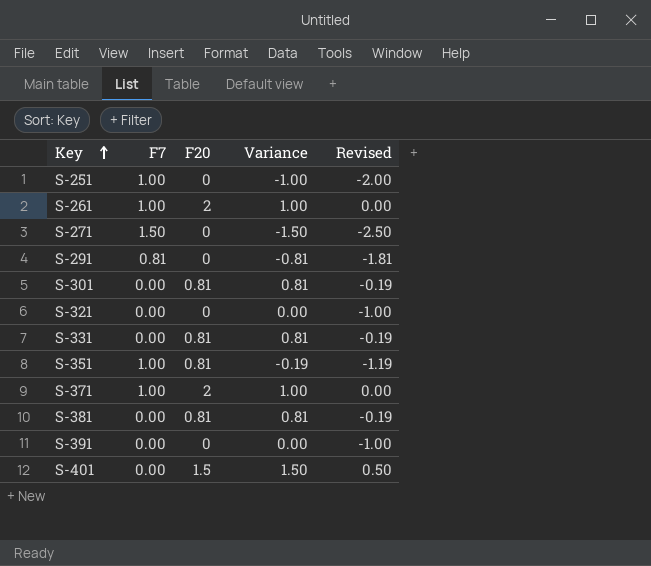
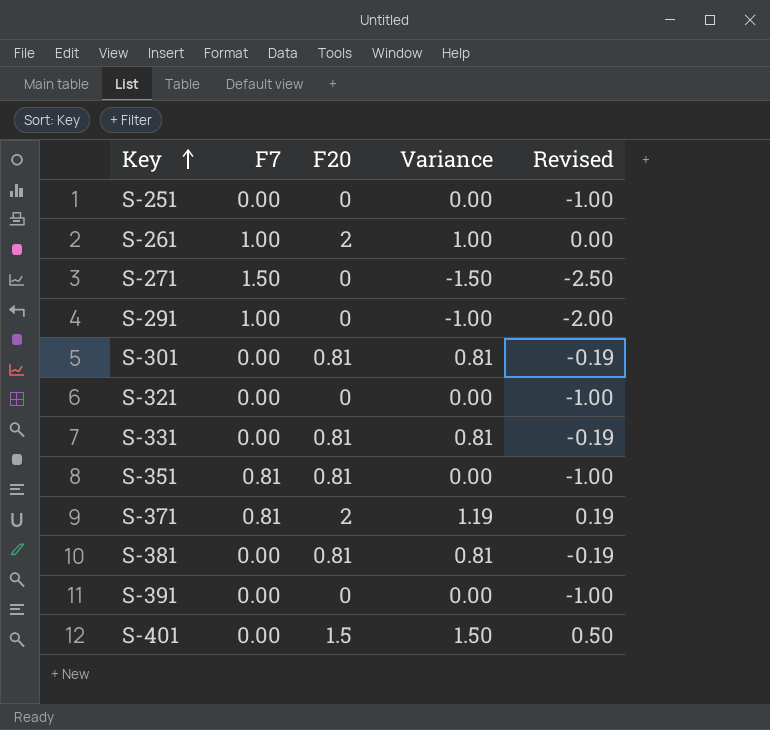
S-251 | F7: 1.00 -> 0.00
S-251 | Variance: -1.00 -> 0.00
S-251 | Revised: -2.00 -> -1.00
S-291 | F7: 0.81 -> 1.00
S-291 | Variance: -0.81 -> -1.00
S-291 | Revised: -1.81 -> -2.00
S-351 | F7: 1.00 -> 0.81
S-351 | Variance: -0.19 -> 0.00
S-351 | Revised: -1.19 -> -1.00
S-371 | F7: 1.00 -> 0.81
S-371 | Variance: 1.00 -> 1.19
S-371 | Revised: 0.00 -> 0.19

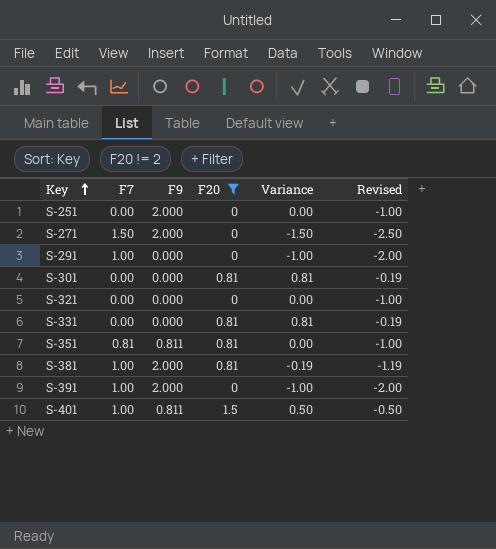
filter: none -> F20 != 2
column F9 | position: none -> 3
S-381 | F7: 0.00 -> 1.00
S-381 | Variance: 0.81 -> -0.19
S-381 | Revised: -0.19 -> -1.19
S-391 | F7: 0.00 -> 1.00
S-391 | Variance: 0.00 -> -1.00
S-391 | Revised: -1.00 -> -2.00
S-401 | F7: 0.00 -> 1.00
S-401 | Variance: 1.50 -> 0.50
S-401 | Revised: 0.50 -> -0.50

